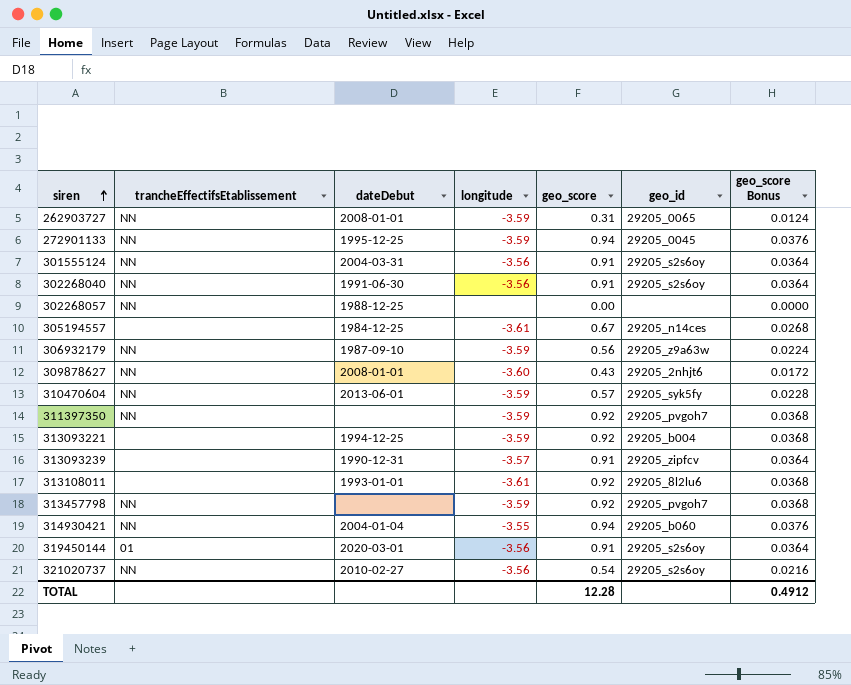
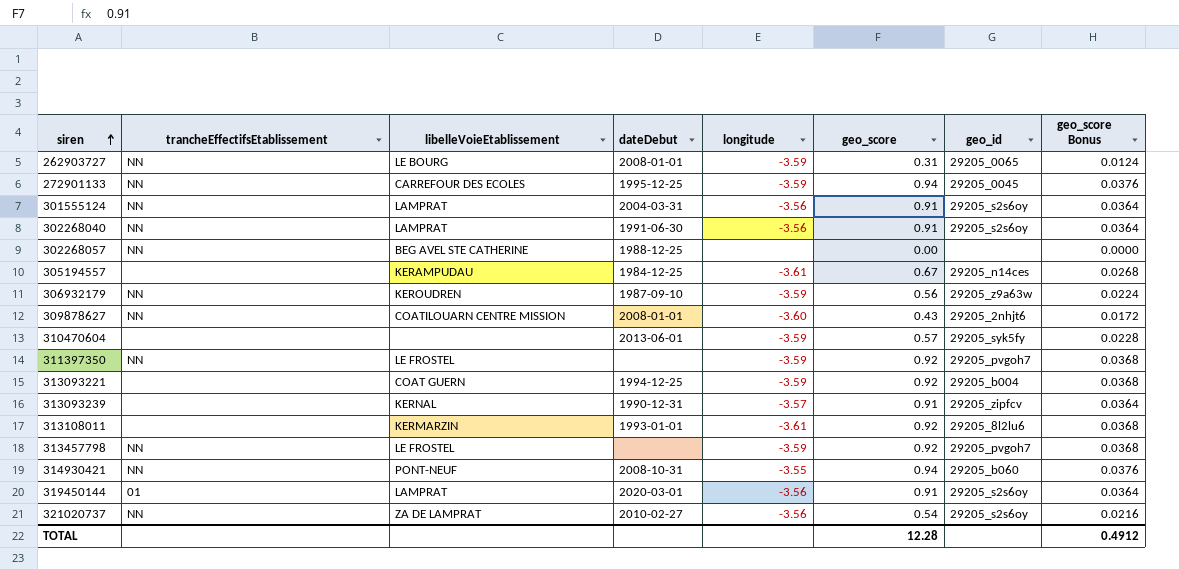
column libelleVoieEtablissement | position: none -> 3
310470604 | trancheEffectifsEtablissement: NN -> none
314930421 | dateDebut: 2004-01-04 -> 2008-10-31

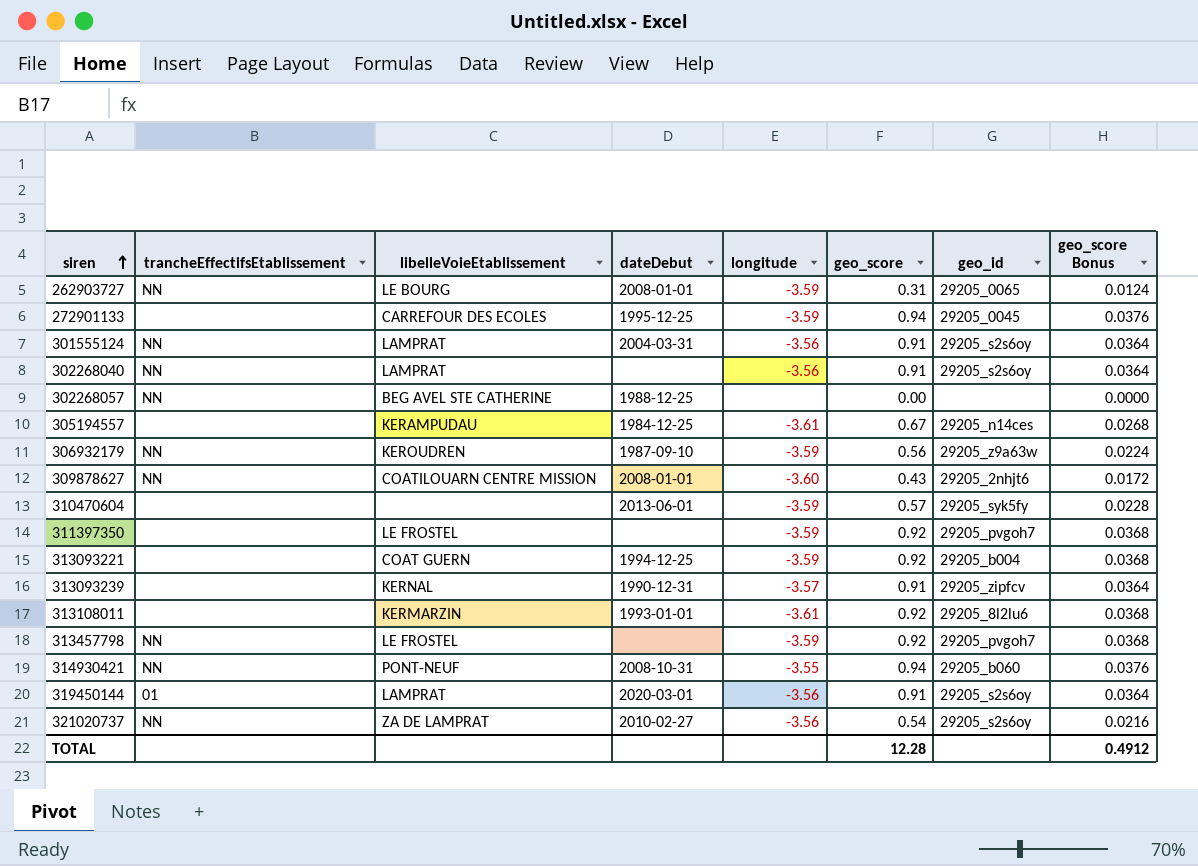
272901133 | trancheEffectifsEtablissement: NN -> none
302268040 | dateDebut: 1991-06-30 -> none
311397350 | trancheEffectifsEtablissement: NN -> none

